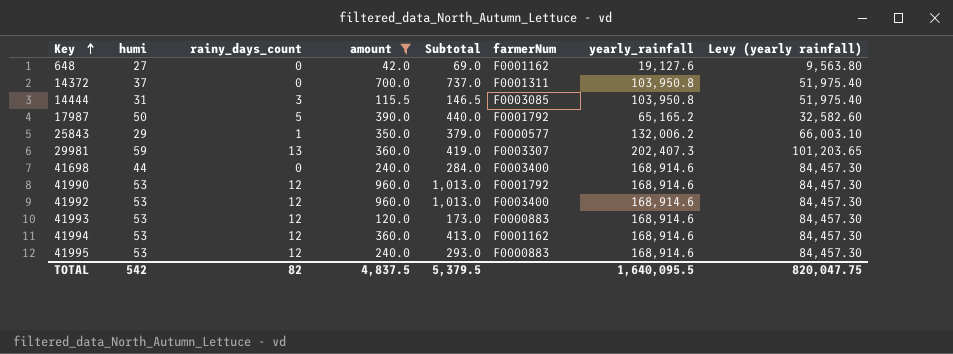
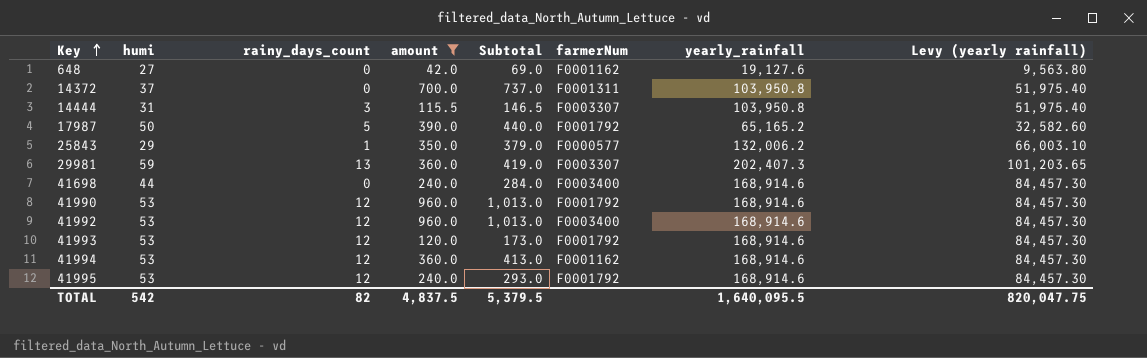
14444 | farmerNum: F0003085 -> F0003307
41993 | farmerNum: F0000883 -> F0001792
41995 | farmerNum: F0000883 -> F0001792

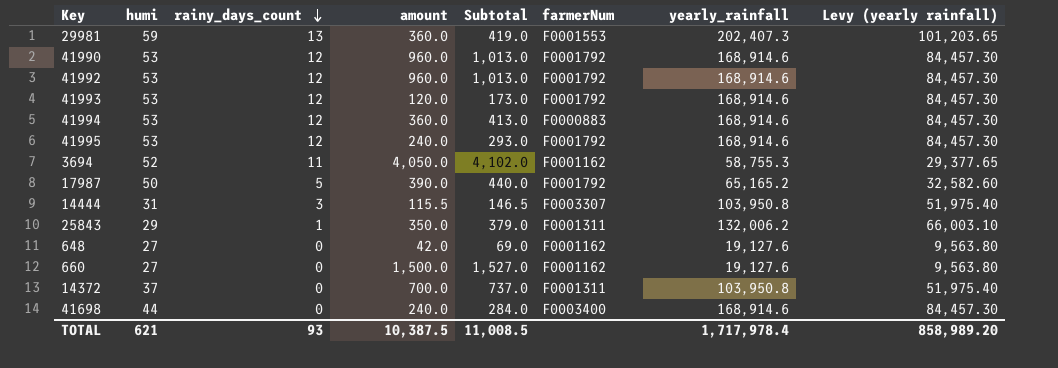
filter: amount <= 960.0 -> none
row order: Key ascending -> rainy_days_count descending
29981 | farmerNum: F0003307 -> F0001553
41992 | farmerNum: F0003400 -> F0001792
41994 | farmerNum: F0001162 -> F0000883
25843 | farmerNum: F0000577 -> F0001311
TOTAL | humi: 542 -> 621
TOTAL | rainy_days_count: 82 -> 93
TOTAL | amount: 4,837.5 -> 10,387.5
TOTAL | Subtotal: 5,379.5 -> 11,008.5
TOTAL | yearly_rainfall: 1,640,095.5 -> 1,717,978.4
TOTAL | Levy (yearly rainfall): 820,047.75 -> 858,989.20

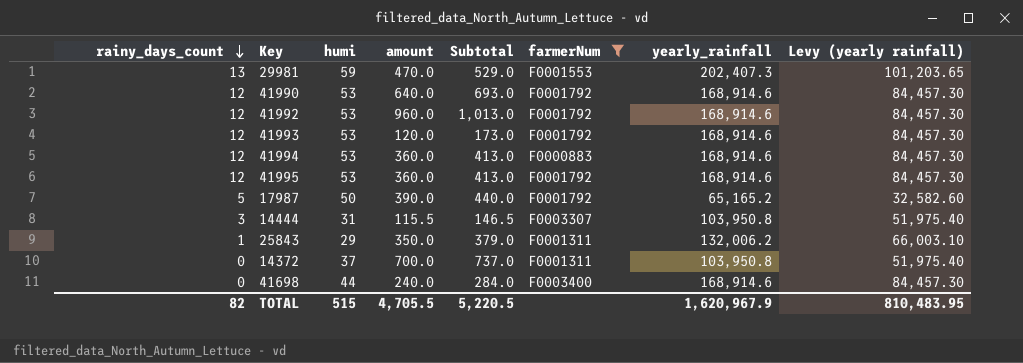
filter: none -> farmerNum != F0001162
column rainy_days_count | position: 3 -> 1
29981 | amount: 360.0 -> 470.0
29981 | Subtotal: 419.0 -> 529.0
41990 | amount: 960.0 -> 640.0
41990 | Subtotal: 1,013.0 -> 693.0
41995 | amount: 240.0 -> 360.0
41995 | Subtotal: 293.0 -> 413.0
TOTAL | rainy_days_count: 93 -> 82
TOTAL | humi: 621 -> 515
TOTAL | amount: 10,387.5 -> 4,705.5
TOTAL | Subtotal: 11,008.5 -> 5,220.5
TOTAL | yearly_rainfall: 1,717,978.4 -> 1,620,967.9
TOTAL | Levy (yearly rainfall): 858,989.20 -> 810,483.95

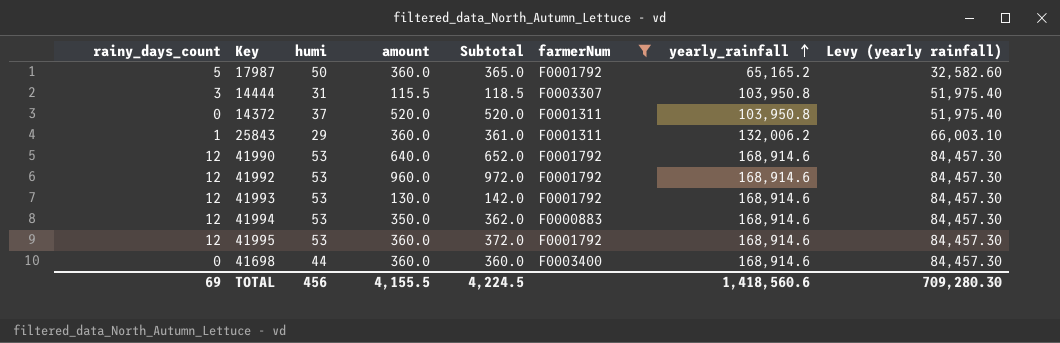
row order: rainy_days_count descending -> yearly_rainfall ascending
column Subtotal | formula: [humi] + [amount] -> [rainy_days_count] + [amount]
row 29981: 13 | 59 | 470.0 | 529.0 | F0001553 | 202,407.3 | 101,203.65 -> none
17987 | amount: 390.0 -> 360.0
14372 | amount: 700.0 -> 520.0
25843 | amount: 350.0 -> 360.0
41993 | amount: 120.0 -> 130.0
41994 | amount: 360.0 -> 350.0
41698 | amount: 240.0 -> 360.0
TOTAL | rainy_days_count: 82 -> 69
TOTAL | humi: 515 -> 456
TOTAL | amount: 4,705.5 -> 4,155.5
TOTAL | Subtotal: 5,220.5 -> 4,224.5
TOTAL | yearly_rainfall: 1,620,967.9 -> 1,418,560.6
TOTAL | Levy (yearly rainfall): 810,483.95 -> 709,280.30

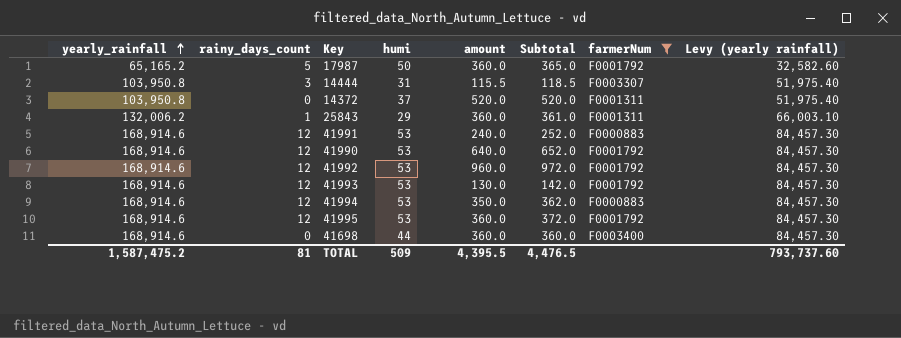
column yearly_rainfall | position: 7 -> 1
row 41991: none -> 168,914.6 | 12 | 53 | 240.0 | 252.0 | F0000883 | 84,457.30
TOTAL | yearly_rainfall: 1,418,560.6 -> 1,587,475.2
TOTAL | rainy_days_count: 69 -> 81
TOTAL | humi: 456 -> 509
TOTAL | amount: 4,155.5 -> 4,395.5
TOTAL | Subtotal: 4,224.5 -> 4,476.5
TOTAL | Levy (yearly rainfall): 709,280.30 -> 793,737.60

